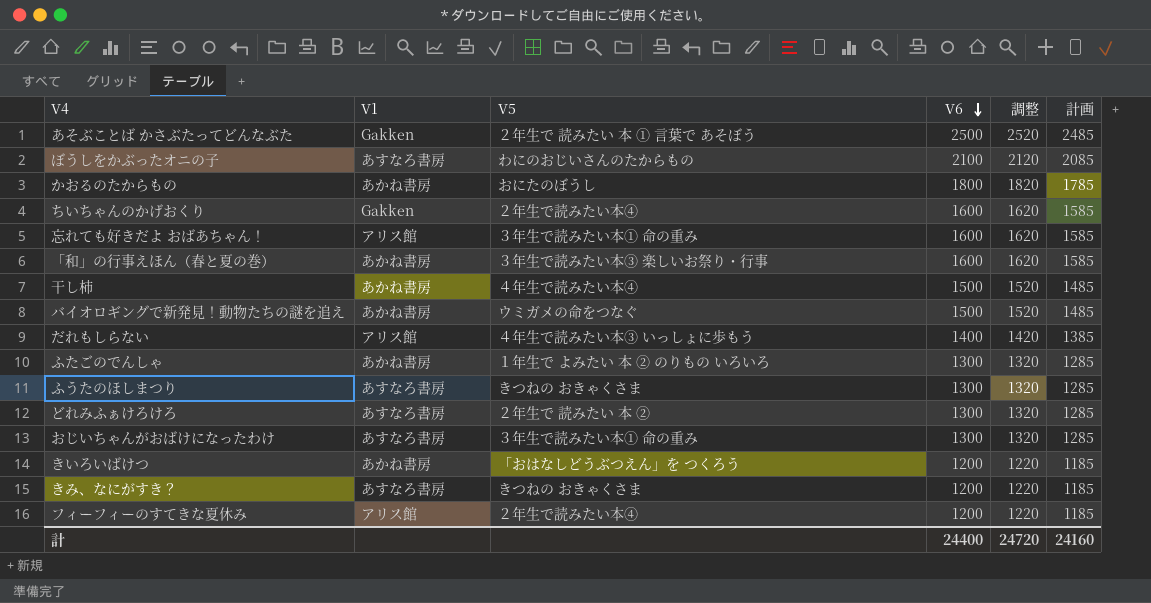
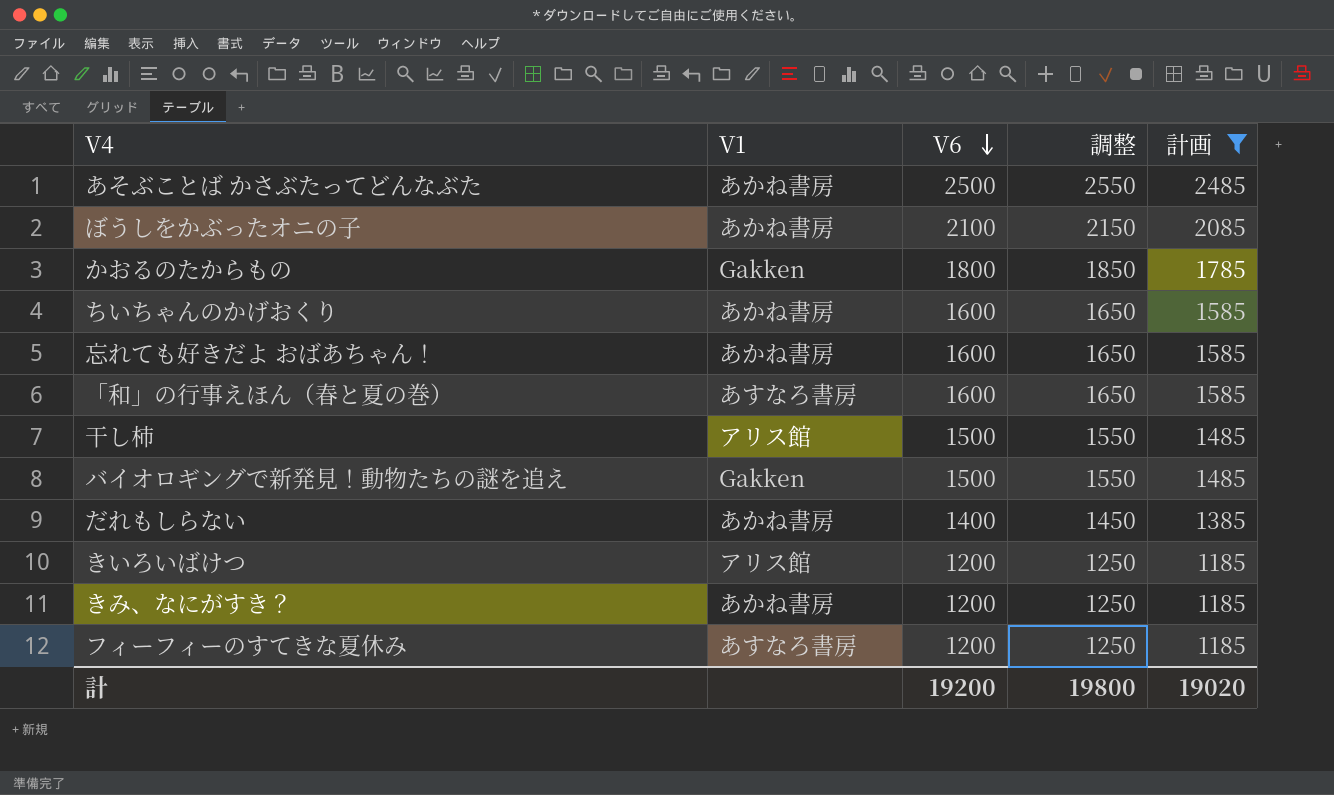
filter: none -> 計画 != 1285
column V5 | position: 3 -> none
column 調整 | formula: [V6] + 20 -> [V6] + 50
あそぶことば かさぶたってどんなぶた | V1: Gakken -> あかね書房
ぼうしをかぶったオニの子 | V1: あすなろ書房 -> あかね書房
かおるのたからもの | V1: あかね書房 -> Gakken
ちいちゃんのかげおくり | V1: Gakken -> あかね書房
忘れても好きだよ おばあちゃん！ | V1: アリス館 -> あかね書房
「和」の行事えほん（春と夏の巻） | V1: あかね書房 -> あすなろ書房
干し柿 | V1: あかね書房 -> アリス館
バイオロギングで新発見！動物たちの謎を追え | V1: あかね書房 -> Gakken
だれもしらない | V1: アリス館 -> あかね書房
きいろいばけつ | V1: あかね書房 -> アリス館
きみ、なにがすき？ | V1: あすなろ書房 -> あかね書房
フィーフィーのすてきな夏休み | V1: アリス館 -> あすなろ書房
計 | V6: 24400 -> 19200
計 | 調整: 24720 -> 19800
計 | 計画: 24160 -> 19020

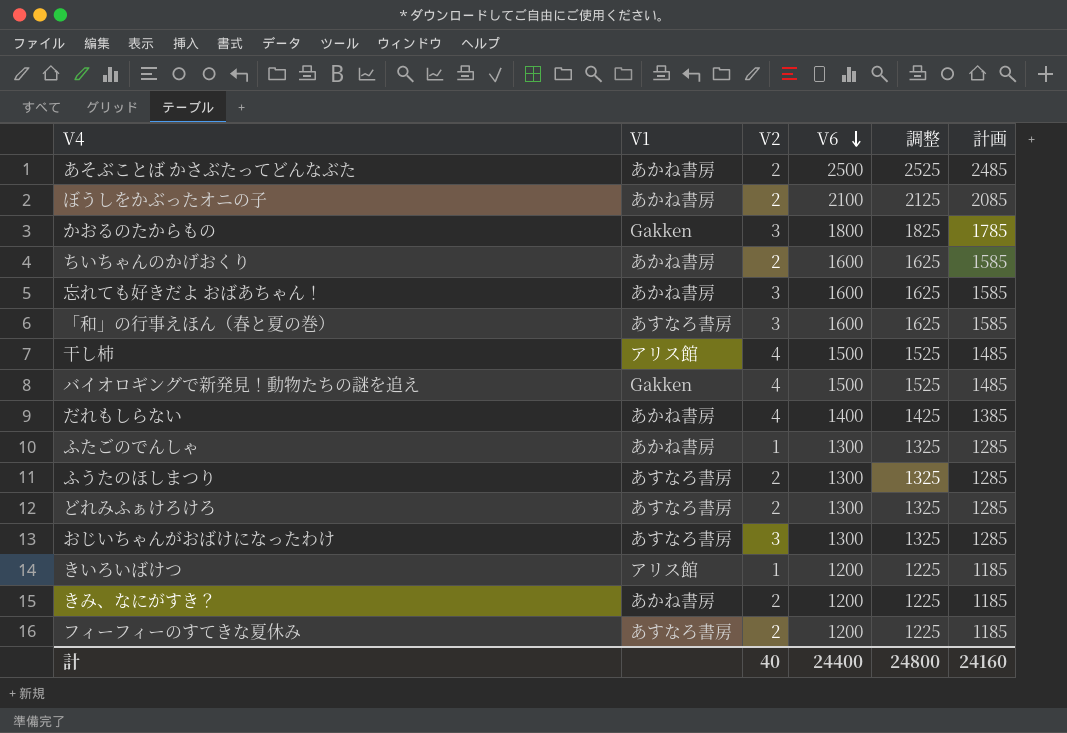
filter: 計画 != 1285 -> none
column V2 | position: none -> 3
column 調整 | formula: [V6] + 50 -> [V6] + 25
計 | V6: 19200 -> 24400
計 | 調整: 19800 -> 24800
計 | 計画: 19020 -> 24160

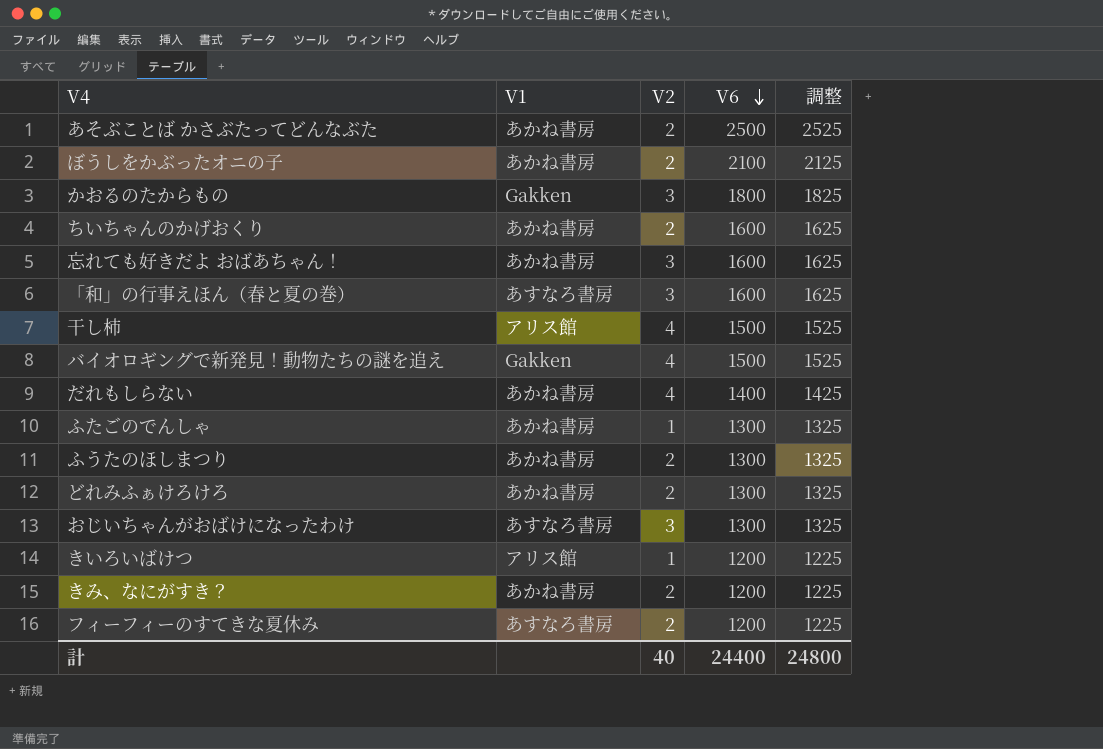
column 計画 | formula: [V6] - 15 -> none
ふうたのほしまつり | V1: あすなろ書房 -> あかね書房
どれみふぁけろけろ | V1: あすなろ書房 -> あかね書房

